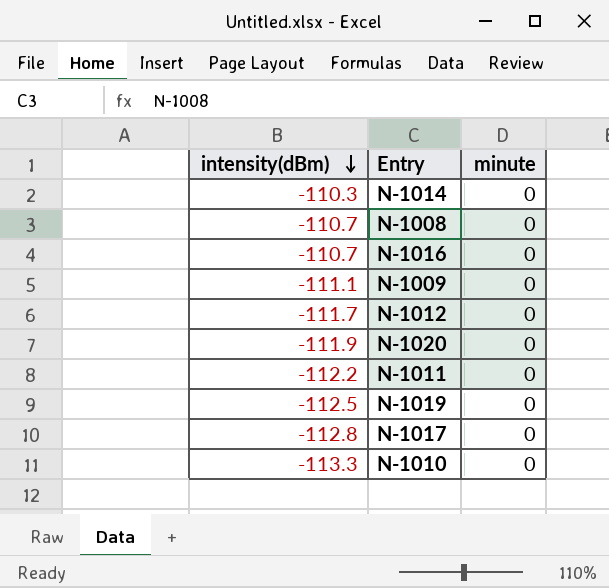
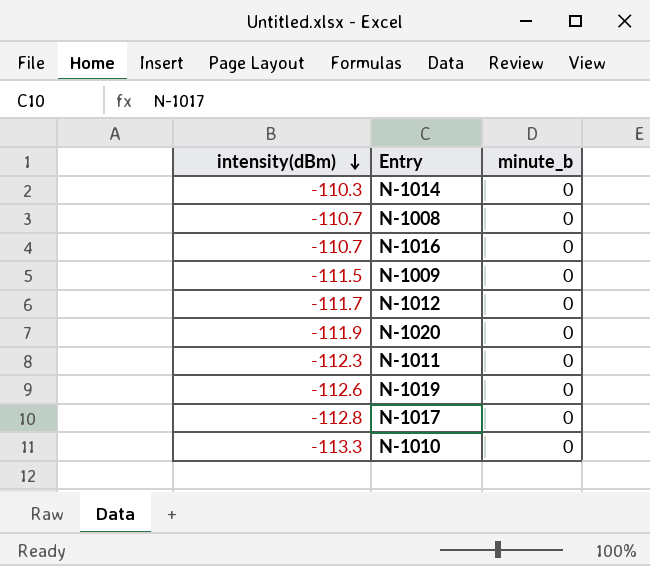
column name: minute -> minute_b
N-1009 | intensity(dBm): -111.1 -> -111.5
N-1011 | intensity(dBm): -112.2 -> -112.3
N-1019 | intensity(dBm): -112.5 -> -112.6

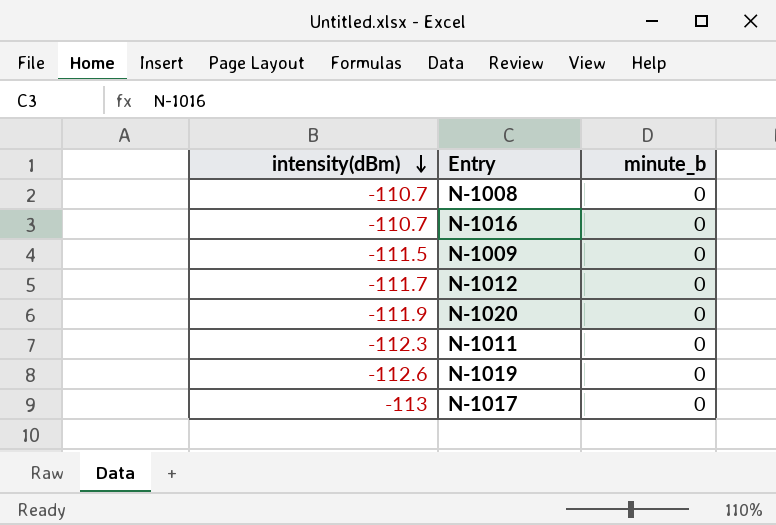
row N-1014: -110.3 | 0 -> none
row N-1010: -113.3 | 0 -> none
N-1017 | intensity(dBm): -112.8 -> -113

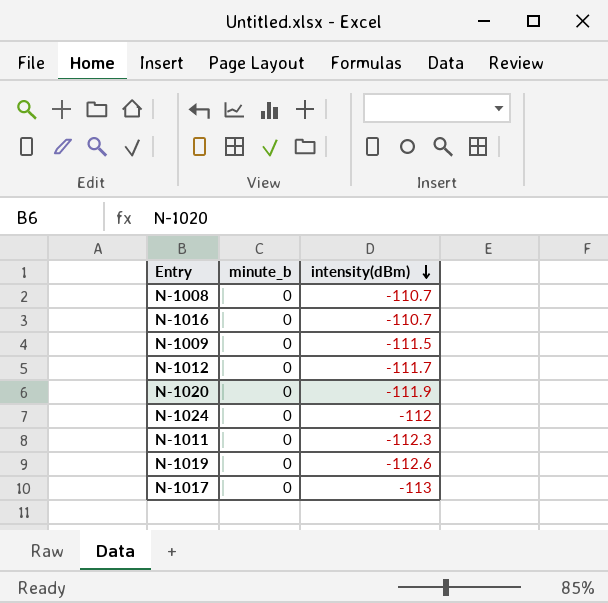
column intensity(dBm) | position: 1 -> 3
row N-1024: none -> 0 | -112

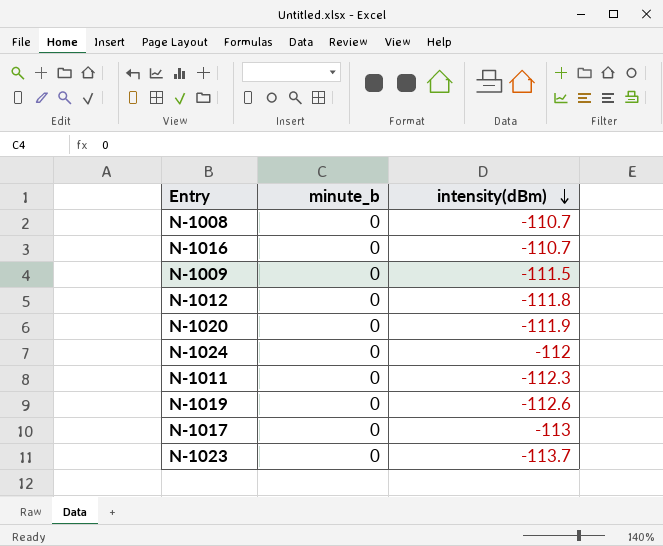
N-1012 | intensity(dBm): -111.7 -> -111.8
row N-1023: none -> 0 | -113.7

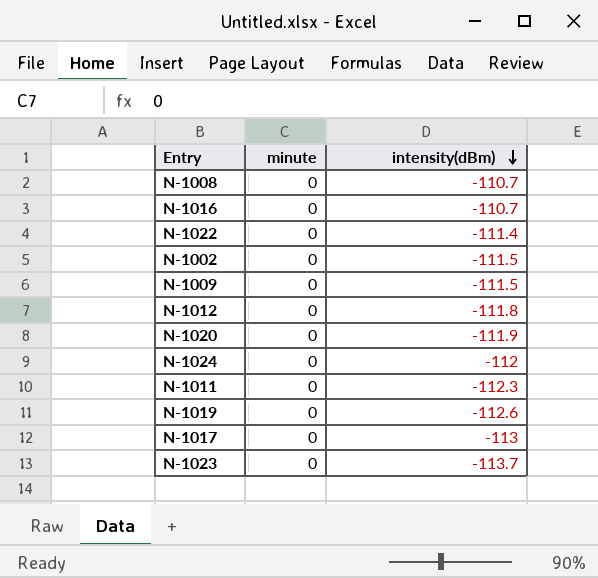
column name: minute_b -> minute
row N-1022: none -> 0 | -111.4
row N-1002: none -> 0 | -111.5

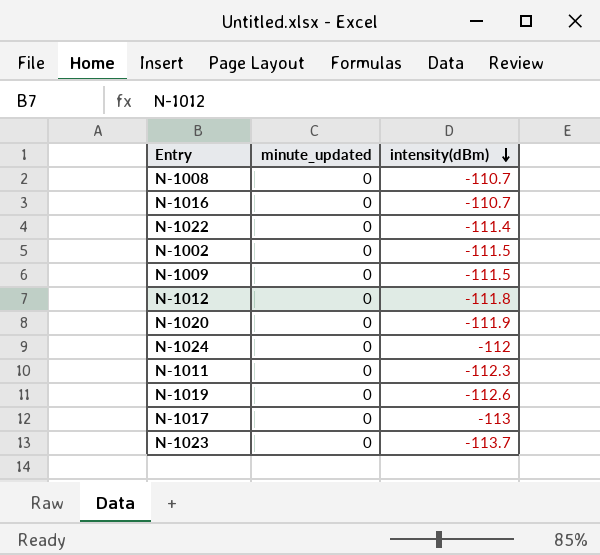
column name: minute -> minute_updated

